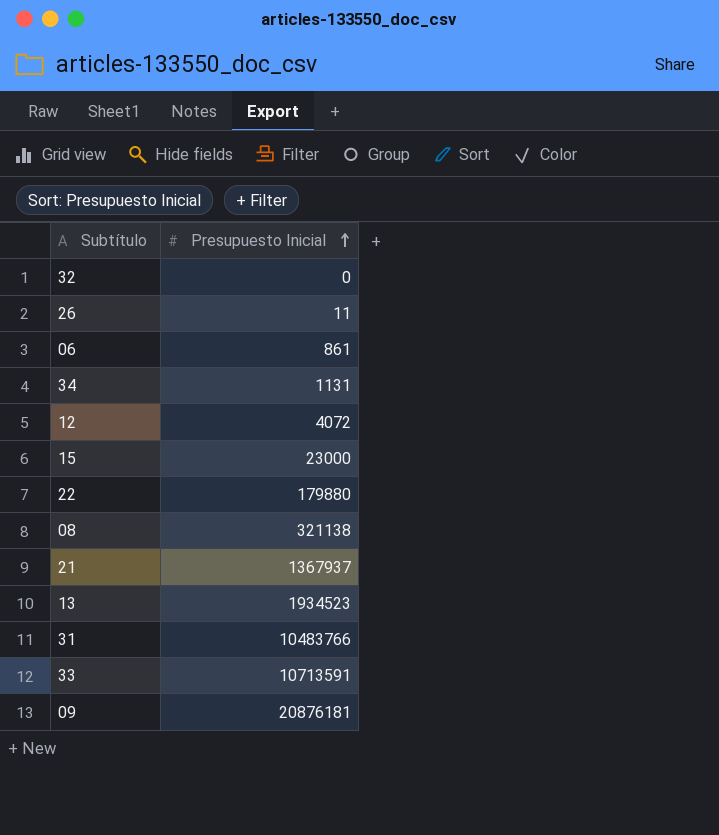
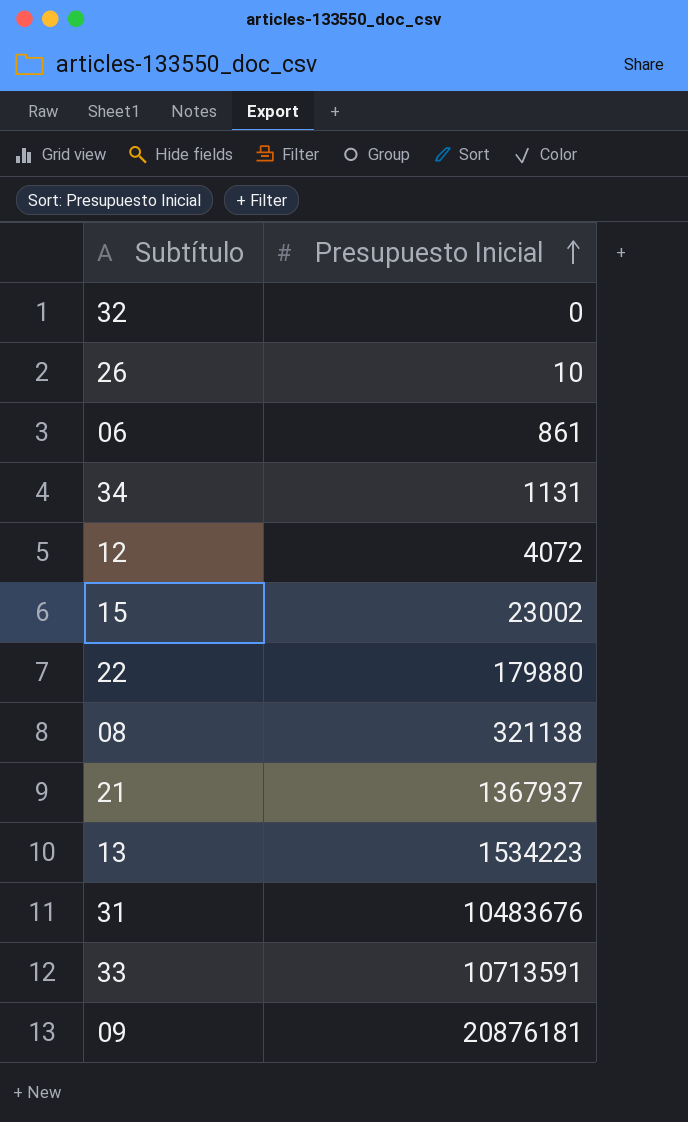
26 | Presupuesto Inicial: 11 -> 10
15 | Presupuesto Inicial: 23000 -> 23002
13 | Presupuesto Inicial: 1934523 -> 1534223
31 | Presupuesto Inicial: 10483766 -> 10483676

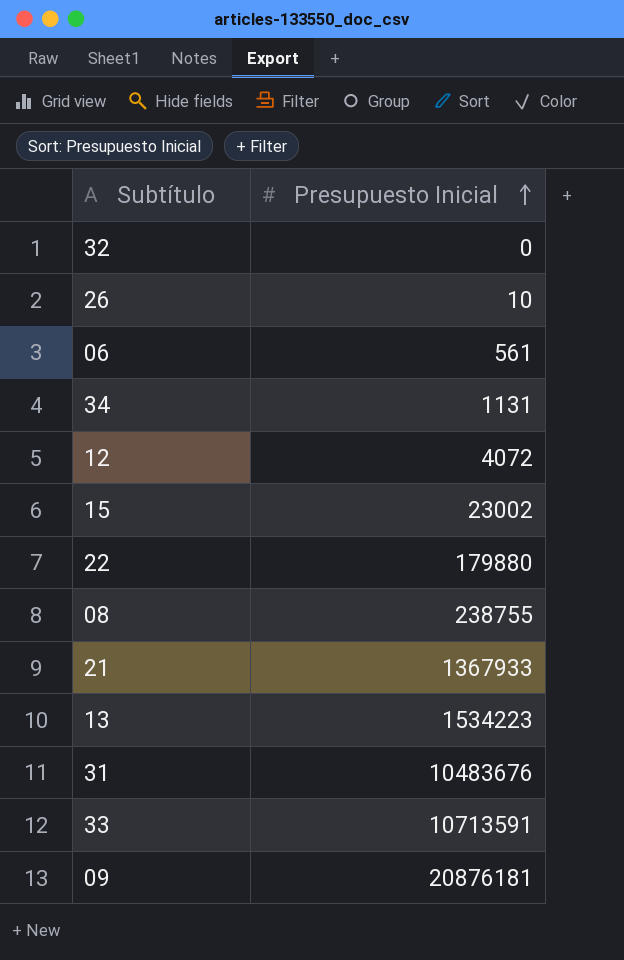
06 | Presupuesto Inicial: 861 -> 561
08 | Presupuesto Inicial: 321138 -> 238755
21 | Presupuesto Inicial: 1367937 -> 1367933

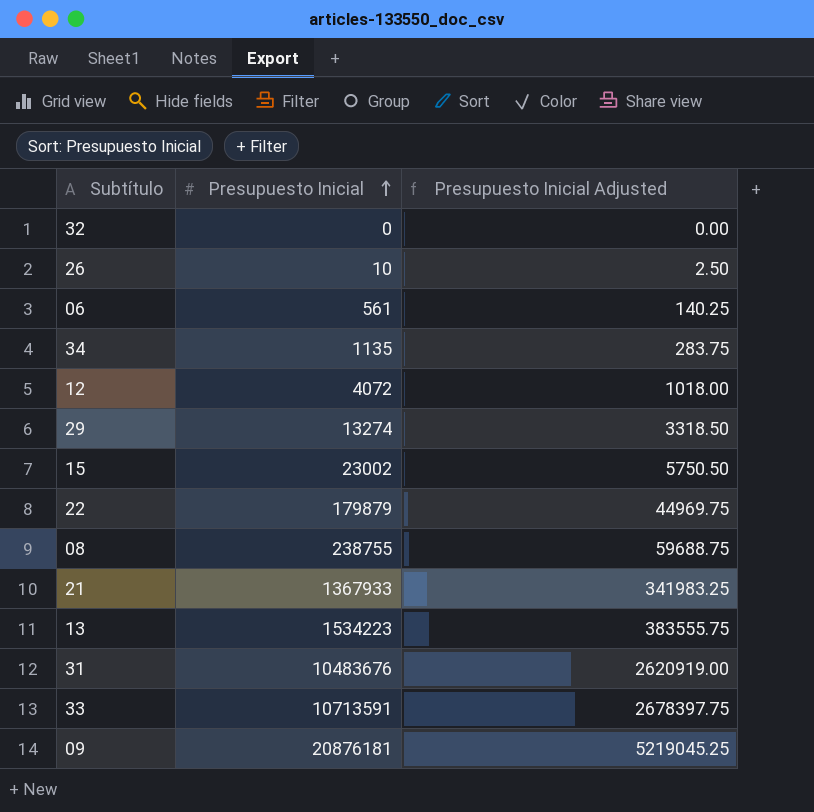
column Presupuesto Inicial Adjusted | formula: none -> [Presupuesto Inicial] * 0.25
34 | Presupuesto Inicial: 1131 -> 1135
row 29: none -> 13274 | 3318.50
22 | Presupuesto Inicial: 179880 -> 179879

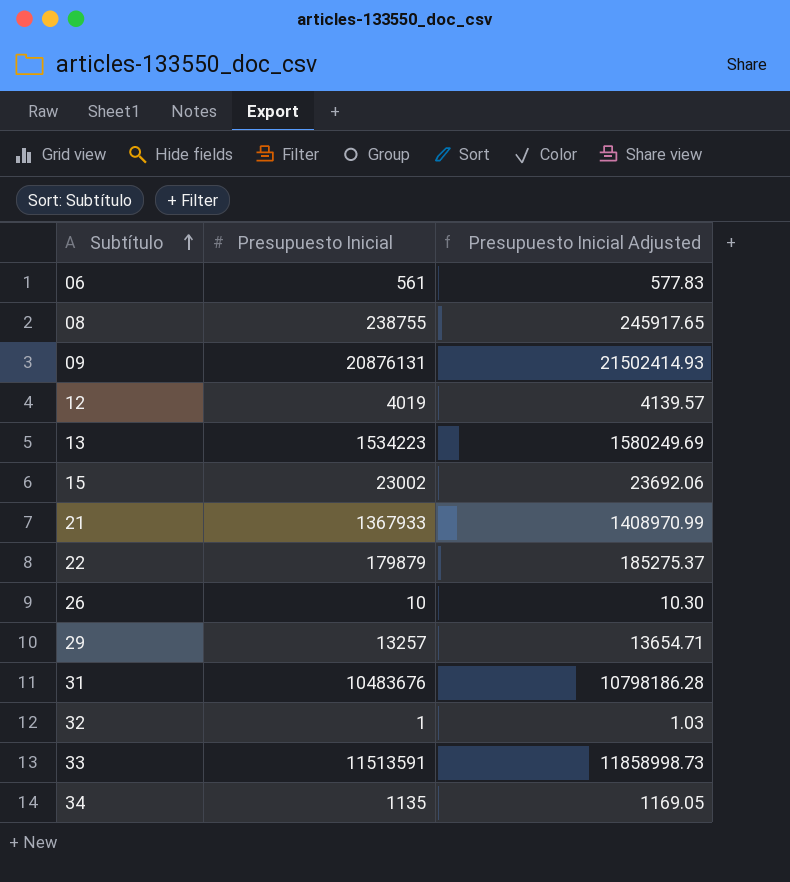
row order: Presupuesto Inicial ascending -> Subtítulo ascending
column Presupuesto Inicial Adjusted | formula: [Presupuesto Inicial] * 0.25 -> [Presupuesto Inicial] * 1.03
09 | Presupuesto Inicial: 20876181 -> 20876131
12 | Presupuesto Inicial: 4072 -> 4019
29 | Presupuesto Inicial: 13274 -> 13257
32 | Presupuesto Inicial: 0 -> 1
33 | Presupuesto Inicial: 10713591 -> 11513591

